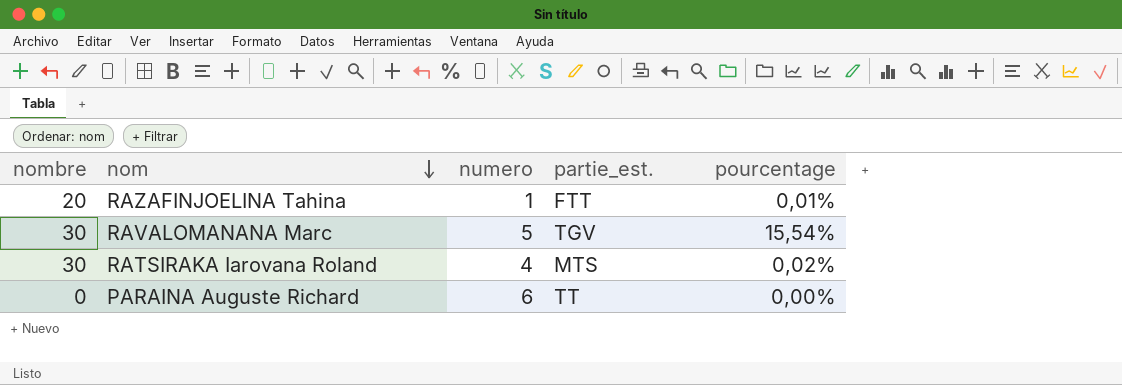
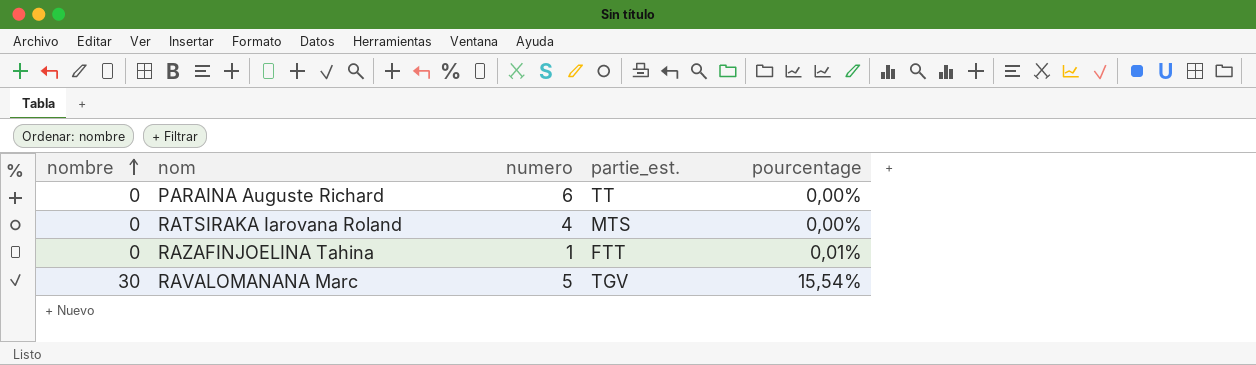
row order: nom descending -> nombre ascending
RATSIRAKA Iarovana Roland | nombre: 30 -> 0
RATSIRAKA Iarovana Roland | pourcentage: 0,02% -> 0,00%
RAZAFINJOELINA Tahina | nombre: 20 -> 0

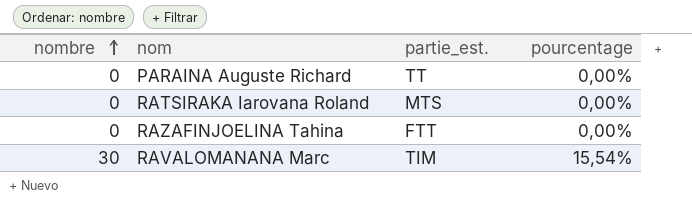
column numero | position: 3 -> none
RAZAFINJOELINA Tahina | pourcentage: 0,01% -> 0,00%
RAVALOMANANA Marc | partie_est.: TGV -> TIM

